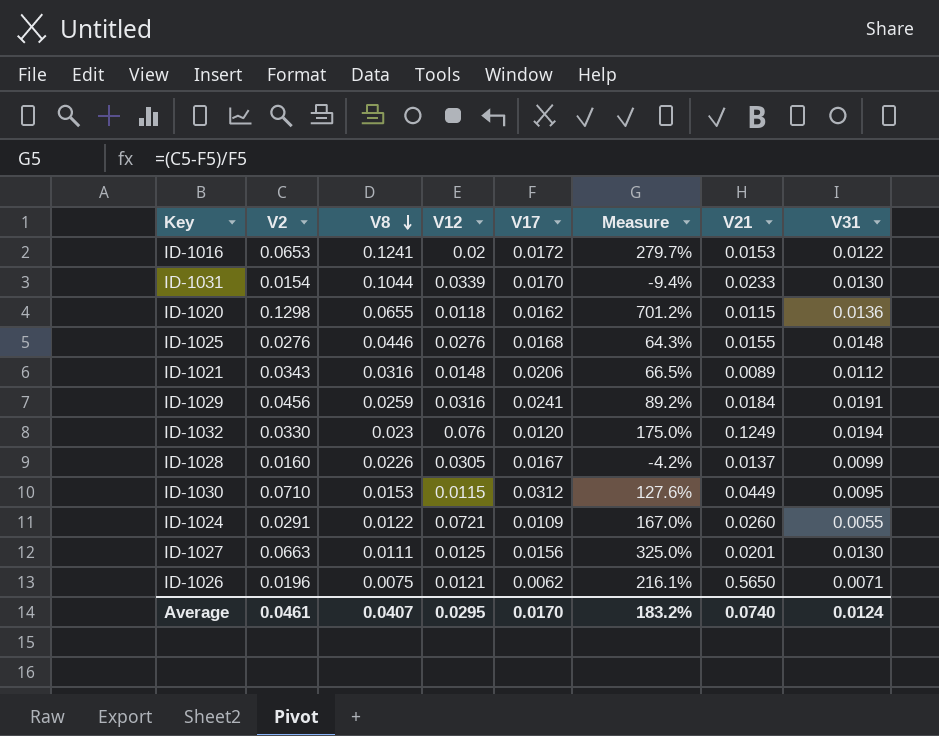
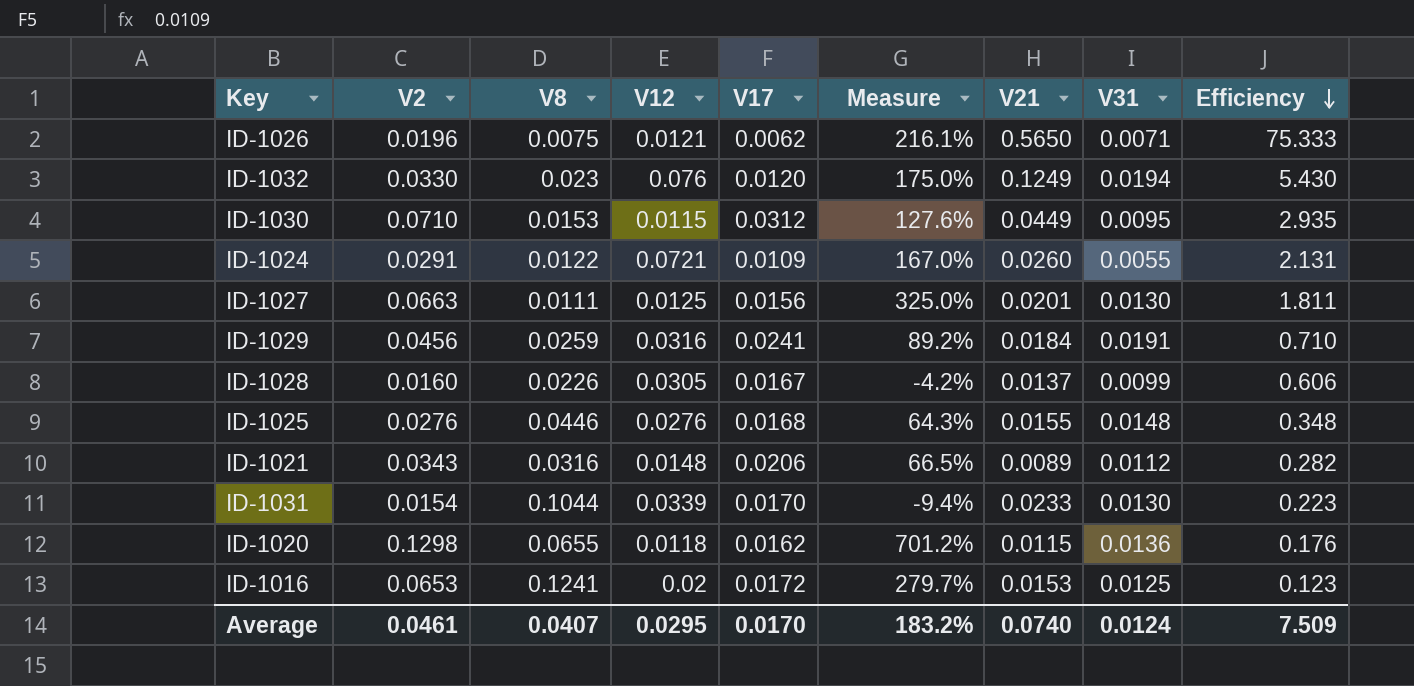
row order: V8 descending -> Efficiency descending
column Efficiency | formula: none -> [V21] / [V8]
ID-1016 | V31: 0.0122 -> 0.0125

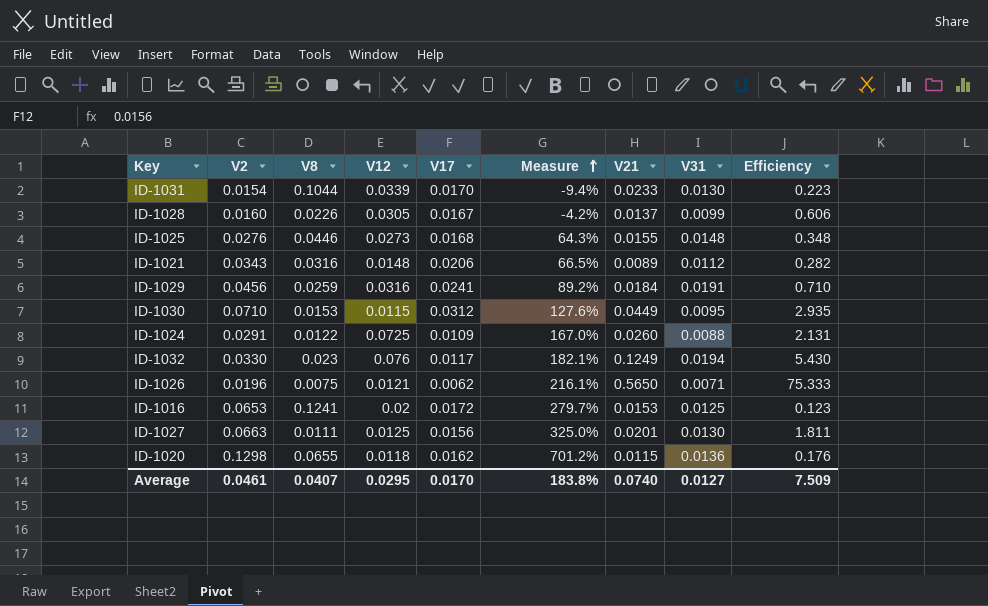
row order: Efficiency descending -> Measure ascending
ID-1025 | V12: 0.0276 -> 0.0273
ID-1024 | V12: 0.0721 -> 0.0725
ID-1024 | V31: 0.0055 -> 0.0088
ID-1032 | V17: 0.0120 -> 0.0117
ID-1032 | Measure: 175.0% -> 182.1%
Average | Measure: 183.2% -> 183.8%
Average | V31: 0.0124 -> 0.0127

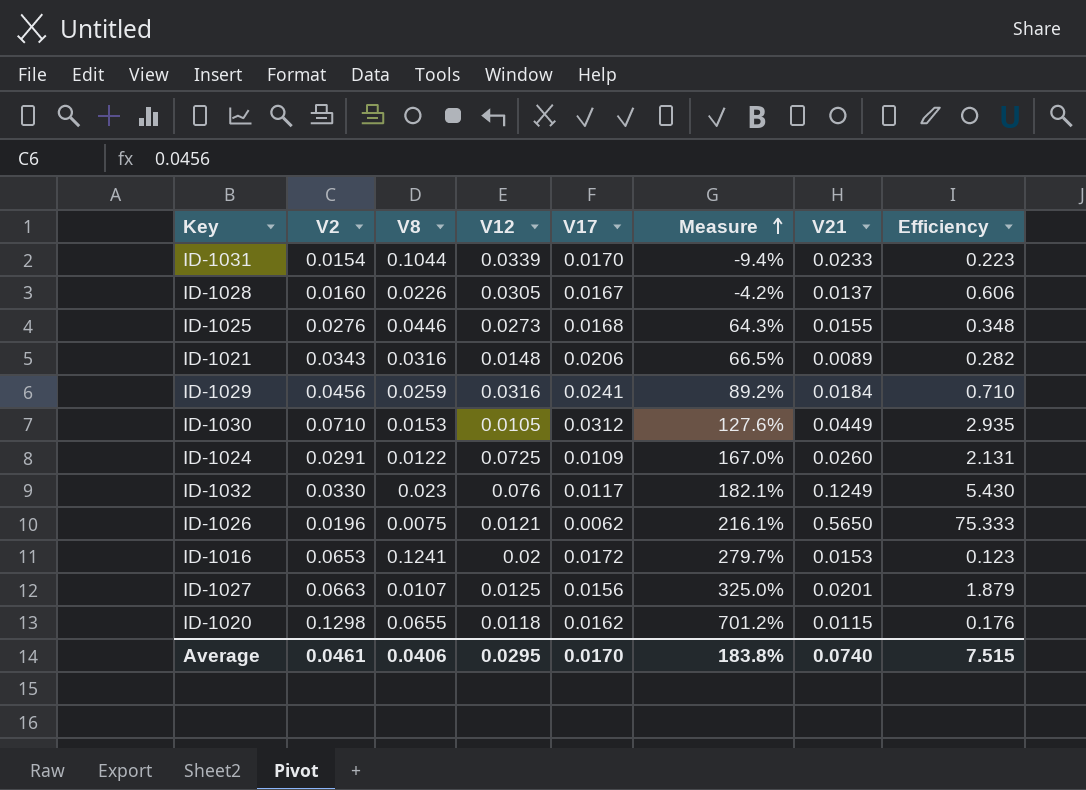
column V31 | position: 8 -> none
ID-1030 | V12: 0.0115 -> 0.0105
ID-1027 | V8: 0.0111 -> 0.0107
ID-1027 | Efficiency: 1.811 -> 1.879
Average | V8: 0.0407 -> 0.0406
Average | Efficiency: 7.509 -> 7.515

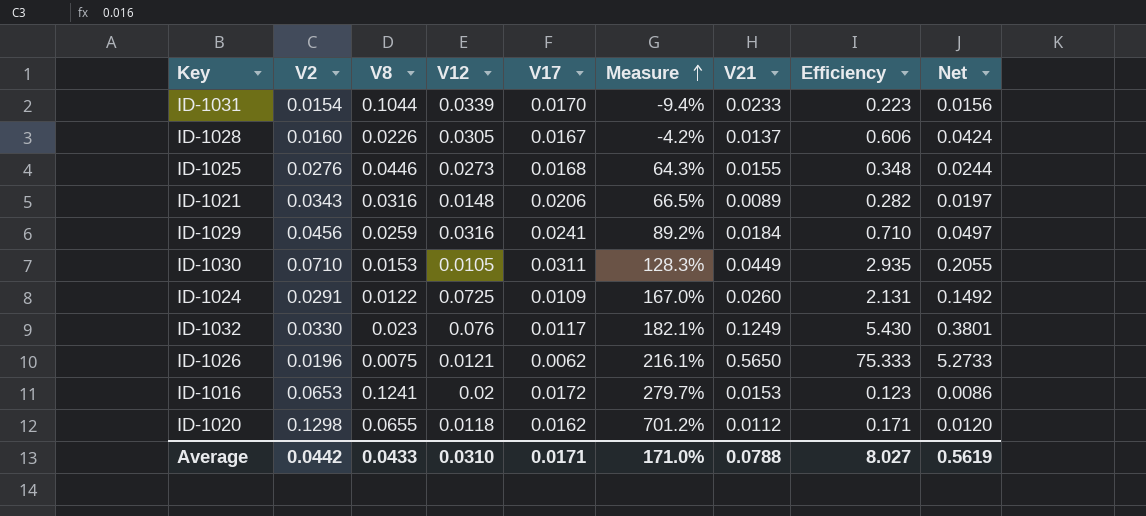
column Net | formula: none -> [Efficiency] * 0.07
row ID-1027: 0.0663 | 0.0107 | 0.0125 | 0.0156 | 325.0% | 0.0201 | 1.879 -> none
ID-1030 | V17: 0.0312 -> 0.0311
ID-1030 | Measure: 127.6% -> 128.3%
ID-1020 | V21: 0.0115 -> 0.0112
ID-1020 | Efficiency: 0.176 -> 0.171
Average | V2: 0.0461 -> 0.0442
Average | V8: 0.0406 -> 0.0433
Average | V12: 0.0295 -> 0.0310
Average | V17: 0.0170 -> 0.0171
Average | Measure: 183.8% -> 171.0%
Average | V21: 0.0740 -> 0.0788
Average | Efficiency: 7.515 -> 8.027

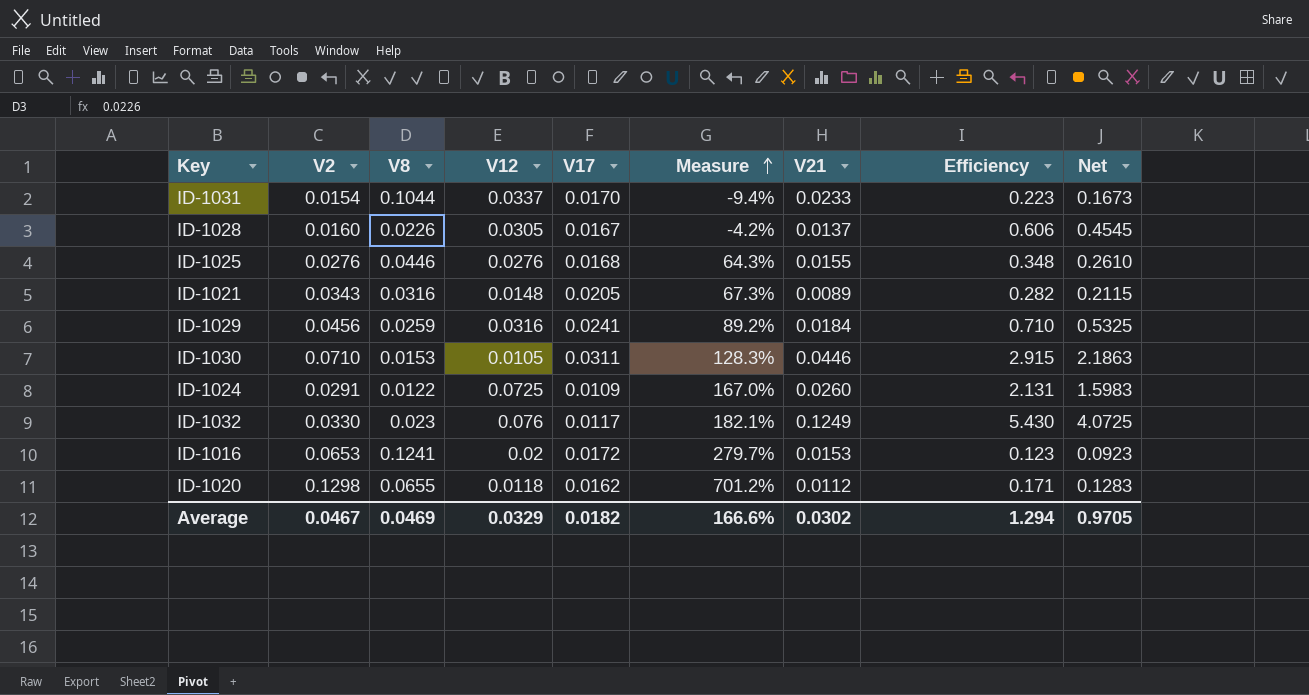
column Net | formula: [Efficiency] * 0.07 -> [Efficiency] * 0.75
row ID-1026: 0.0196 | 0.0075 | 0.0121 | 0.0062 | 216.1% | 0.5650 | 75.333 | 5.2733 -> none
ID-1031 | V12: 0.0339 -> 0.0337
ID-1025 | V12: 0.0273 -> 0.0276
ID-1021 | V17: 0.0206 -> 0.0205
ID-1021 | Measure: 66.5% -> 67.3%
ID-1030 | V21: 0.0449 -> 0.0446
ID-1030 | Efficiency: 2.935 -> 2.915
Average | V2: 0.0442 -> 0.0467
Average | V8: 0.0433 -> 0.0469
Average | V12: 0.0310 -> 0.0329
Average | V17: 0.0171 -> 0.0182
Average | Measure: 171.0% -> 166.6%
Average | V21: 0.0788 -> 0.0302
Average | Efficiency: 8.027 -> 1.294
Average | Net: 0.5619 -> 0.9705

